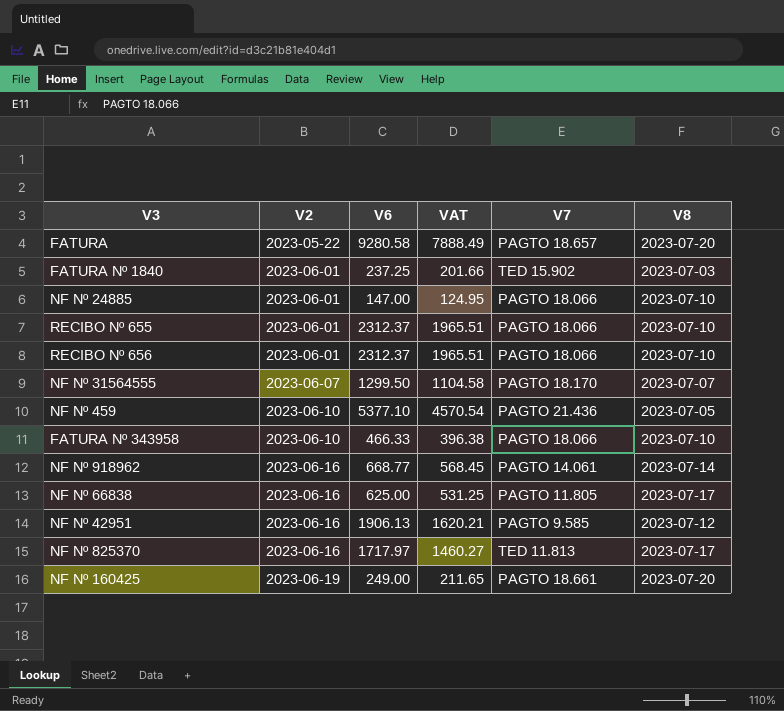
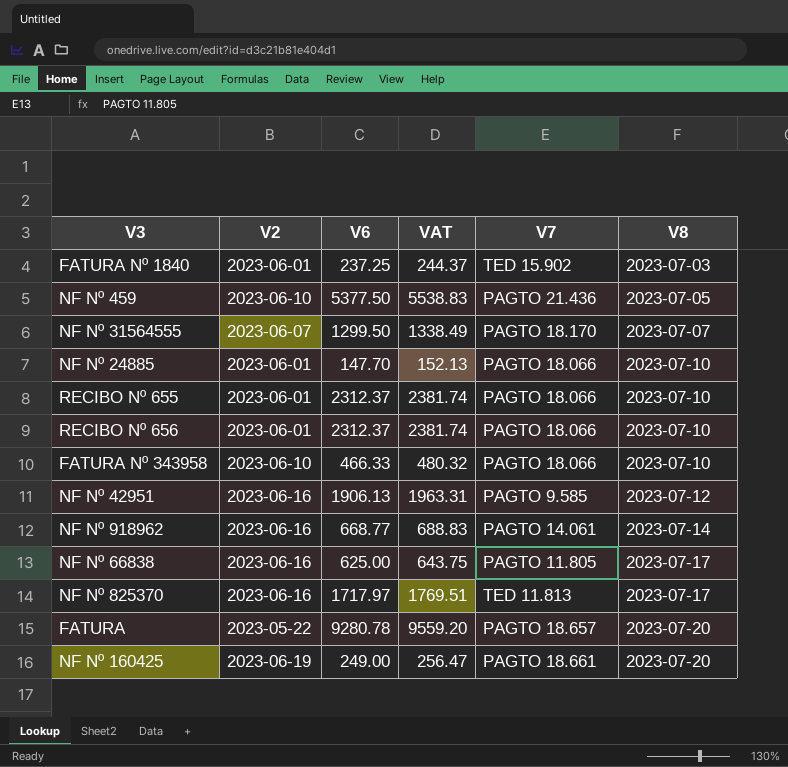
row order: V2 ascending -> V8 ascending
column VAT | formula: [V6] * 0.85 -> [V6] * 1.03
NF Nº 459 | V6: 5377.10 -> 5377.50
NF Nº 24885 | V6: 147.00 -> 147.70
FATURA | V6: 9280.58 -> 9280.78

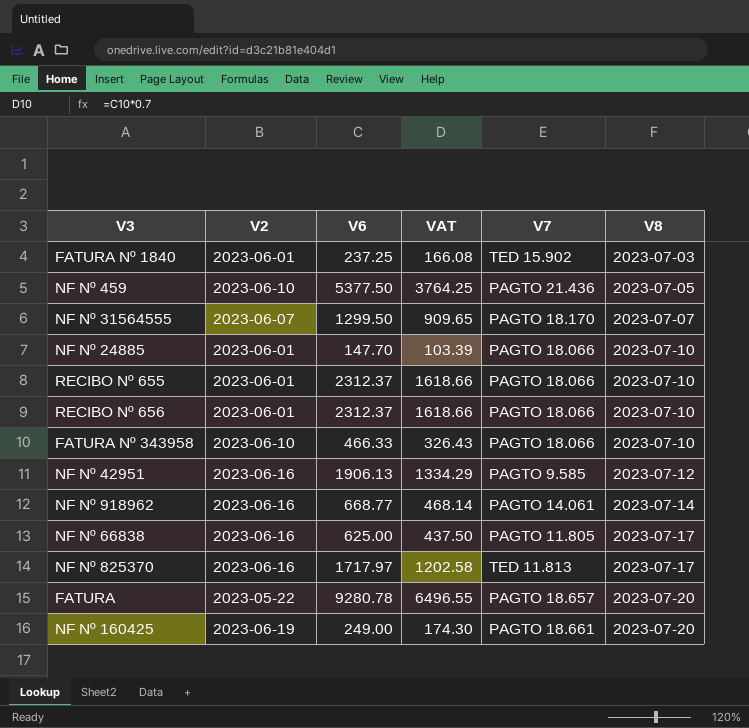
column VAT | formula: [V6] * 1.03 -> [V6] * 0.7

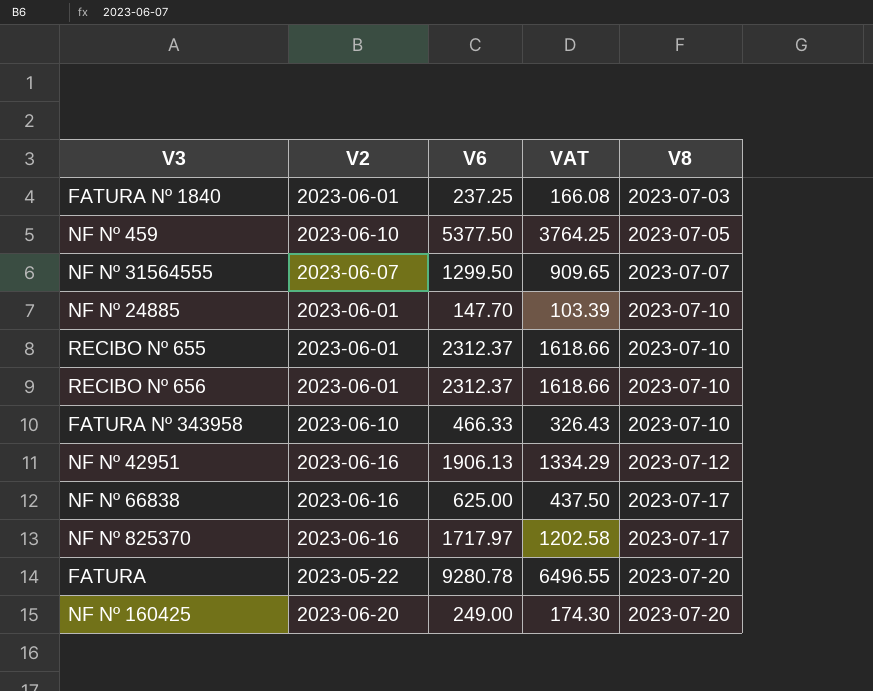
column V7 | position: 5 -> none
row NF Nº 918962: 2023-06-16 | 668.77 | 468.14 | PAGTO 14.061 | 2023-07-14 -> none
NF Nº 160425 | V2: 2023-06-19 -> 2023-06-20

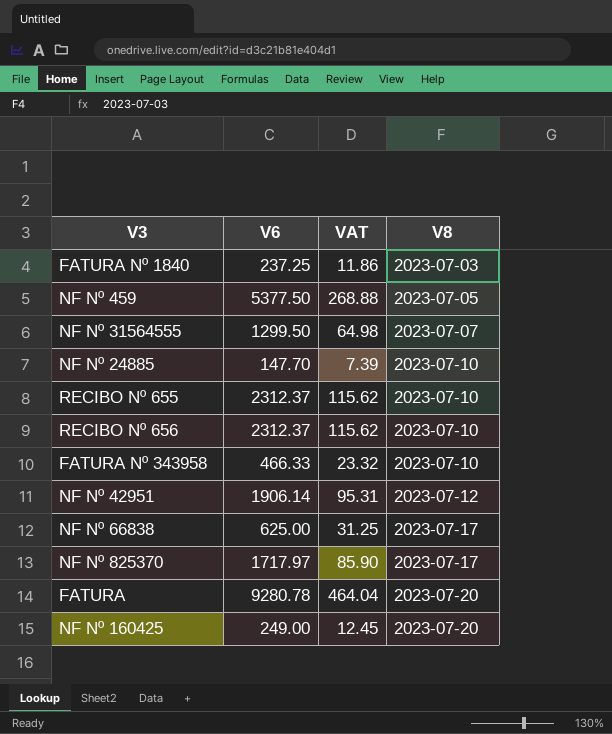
column V2 | position: 2 -> none
column VAT | formula: [V6] * 0.7 -> [V6] * 0.05
NF Nº 42951 | V6: 1906.13 -> 1906.14

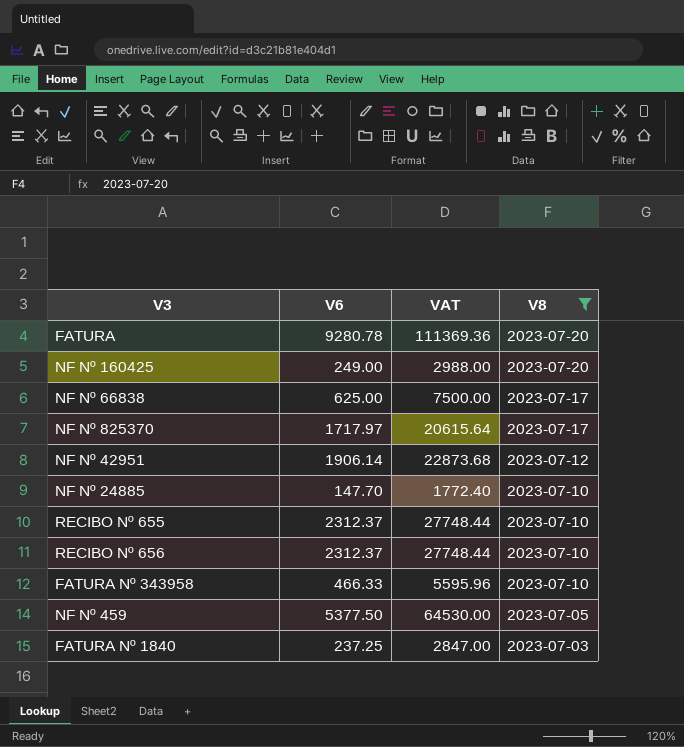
filter: none -> V8 != 2023-07-07
row order: V8 ascending -> V8 descending
column VAT | formula: [V6] * 0.05 -> [V6] * 12

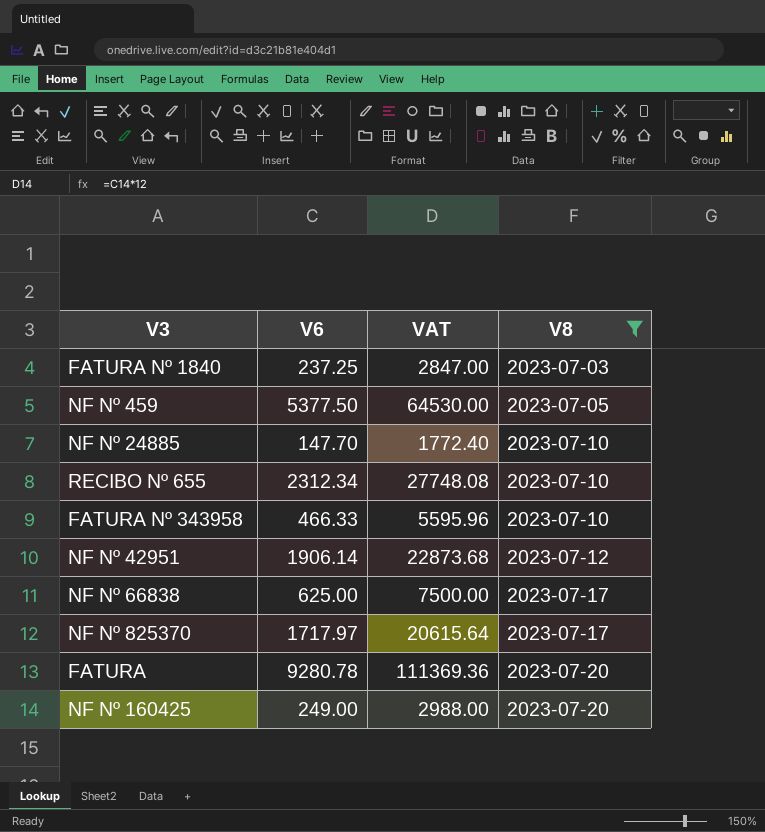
row order: V8 descending -> V8 ascending
row RECIBO Nº 656: 2312.37 | 27748.44 | 2023-07-10 -> none
RECIBO Nº 655 | V6: 2312.37 -> 2312.34
RECIBO Nº 655 | VAT: 27748.44 -> 27748.08

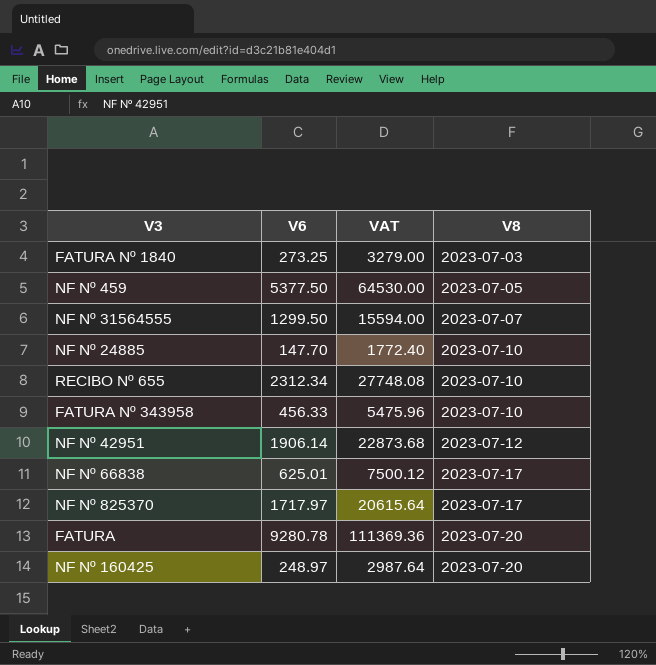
filter: V8 != 2023-07-07 -> none
FATURA Nº 1840 | V6: 237.25 -> 273.25
FATURA Nº 1840 | VAT: 2847.00 -> 3279.00
FATURA Nº 343958 | V6: 466.33 -> 456.33
FATURA Nº 343958 | VAT: 5595.96 -> 5475.96
NF Nº 66838 | V6: 625.00 -> 625.01
NF Nº 66838 | VAT: 7500.00 -> 7500.12
NF Nº 160425 | V6: 249.00 -> 248.97
NF Nº 160425 | VAT: 2988.00 -> 2987.64

